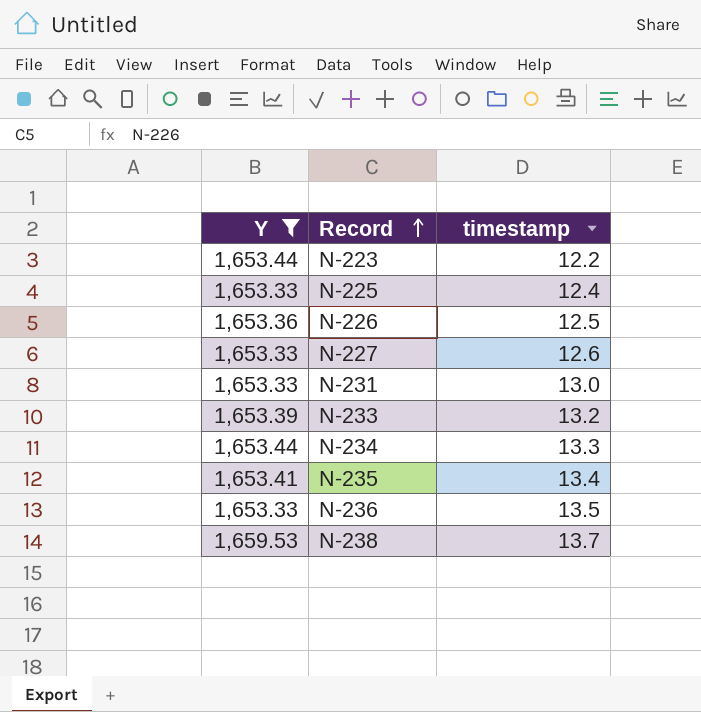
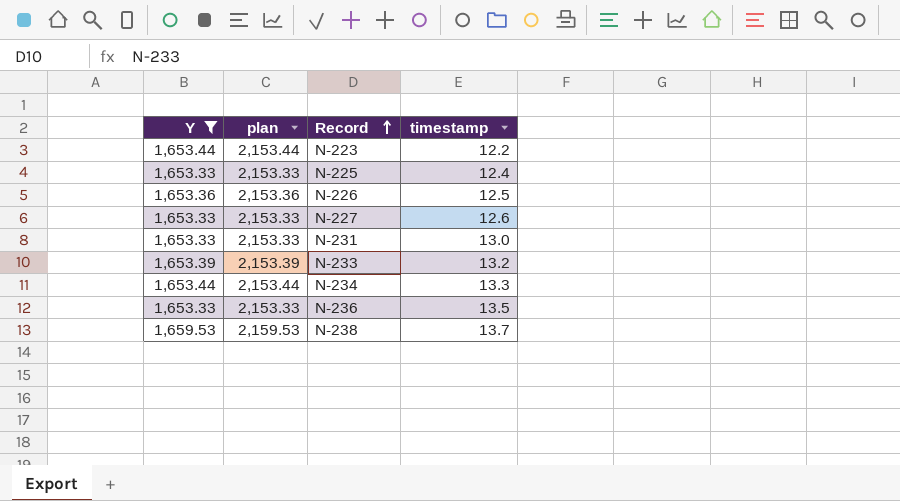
column plan | formula: none -> [Y] + 500
row N-235: 1,653.41 | 13.4 -> none

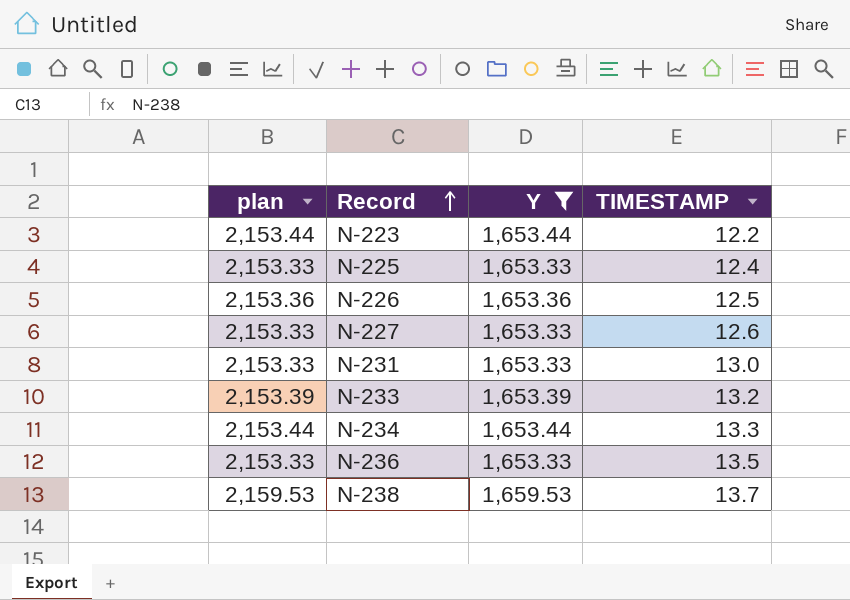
column Y | position: 1 -> 3
column name: timestamp -> TIMESTAMP

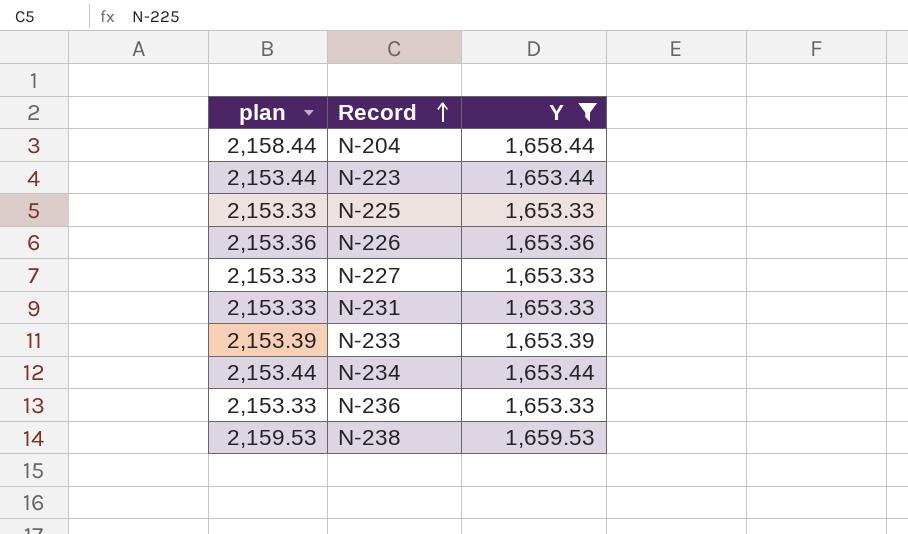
column TIMESTAMP | position: 4 -> none
row N-204: none -> 2,158.44 | 1,658.44

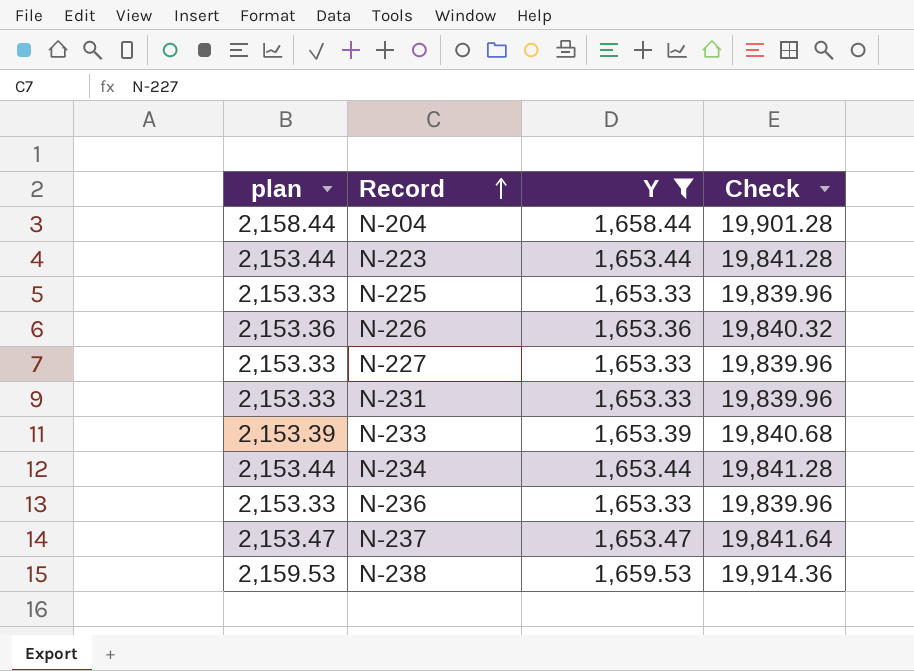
column Check | formula: none -> [Y] * 12
row N-237: none -> 2,153.47 | 1,653.47 | 19,841.64

